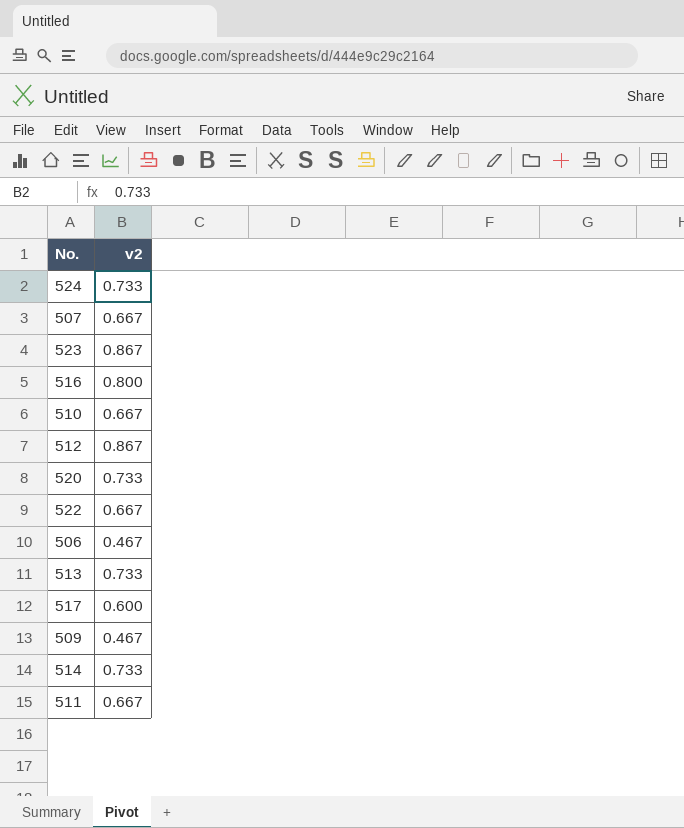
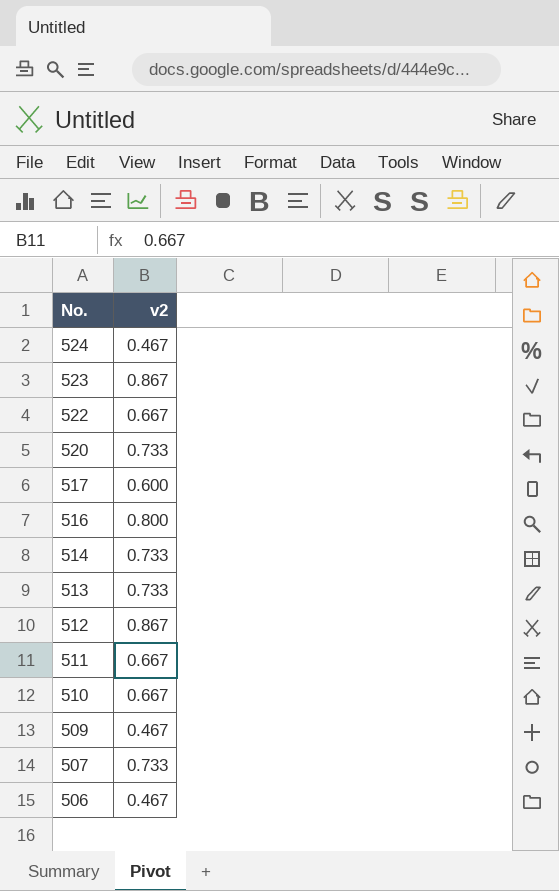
row order: none -> No. descending
524 | v2: 0.733 -> 0.467
507 | v2: 0.667 -> 0.733

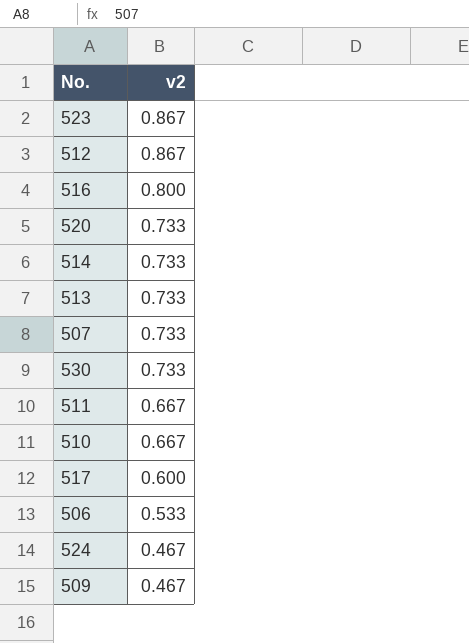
row order: No. descending -> v2 descending
row 522: 0.667 -> none
row 530: none -> 0.733
506 | v2: 0.467 -> 0.533

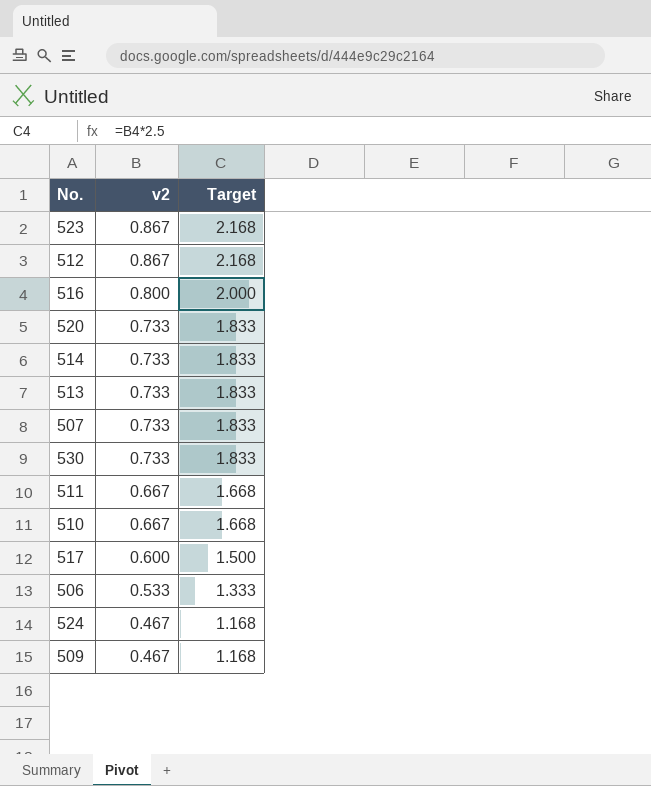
column Target | formula: none -> [v2] * 2.5

